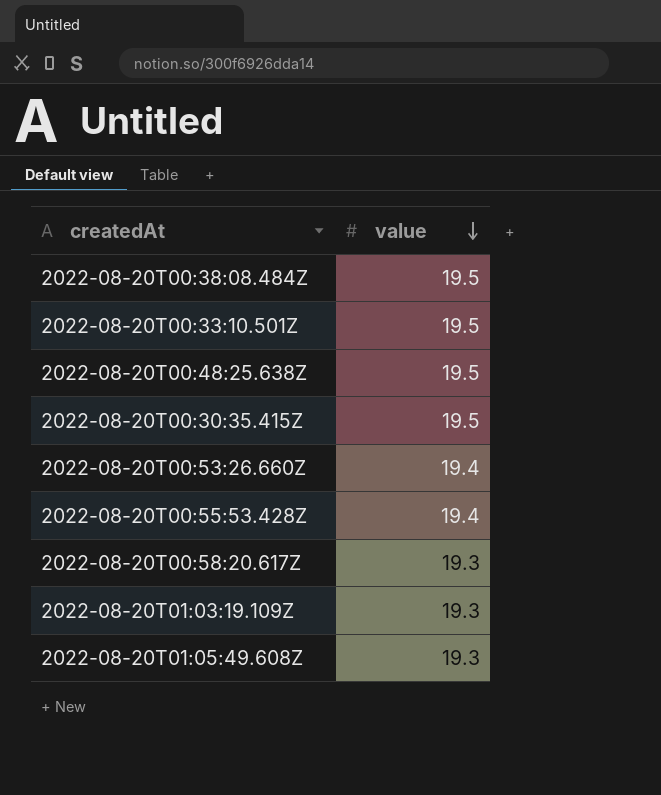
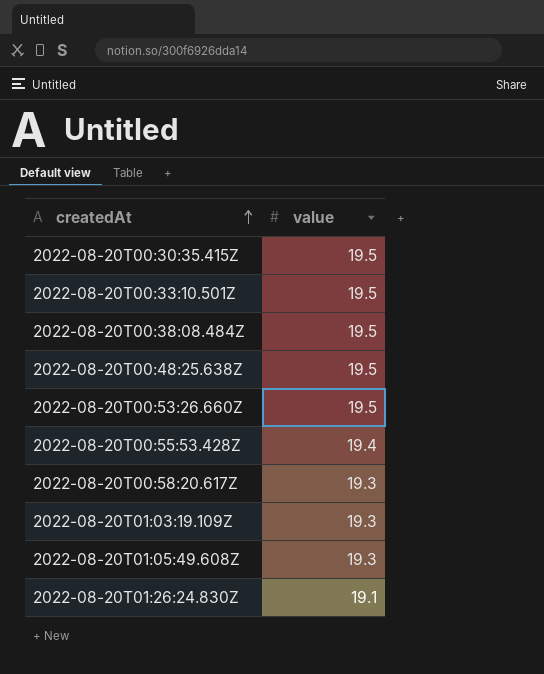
row order: value descending -> createdAt ascending
2022-08-20T00:53:26.660Z | value: 19.4 -> 19.5
row 2022-08-20T01:26:24.830Z: none -> 19.1

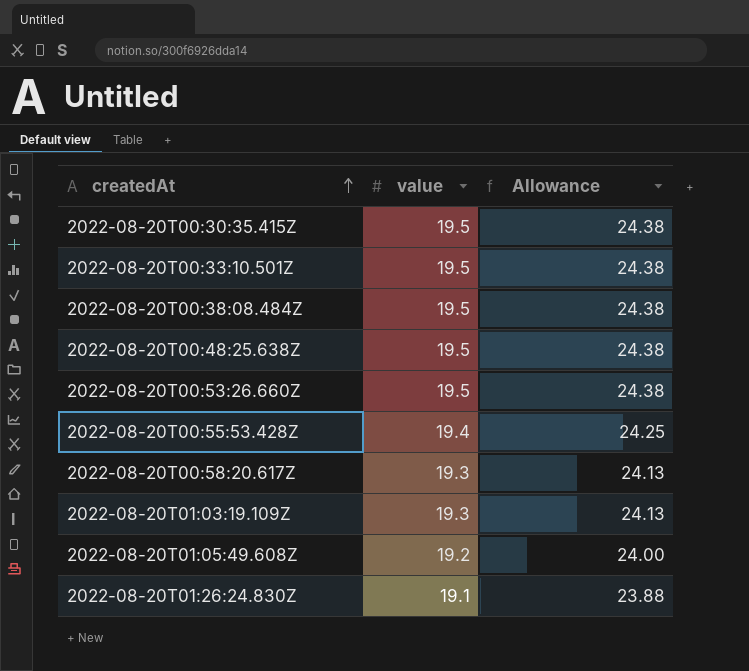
column Allowance | formula: none -> [value] * 1.25
2022-08-20T01:05:49.608Z | value: 19.3 -> 19.2

